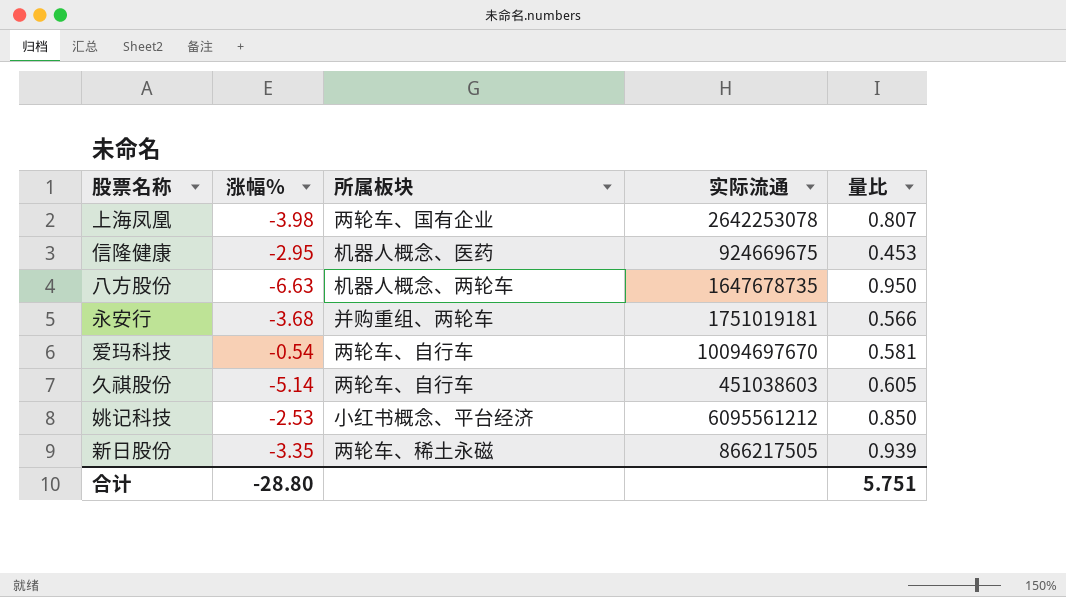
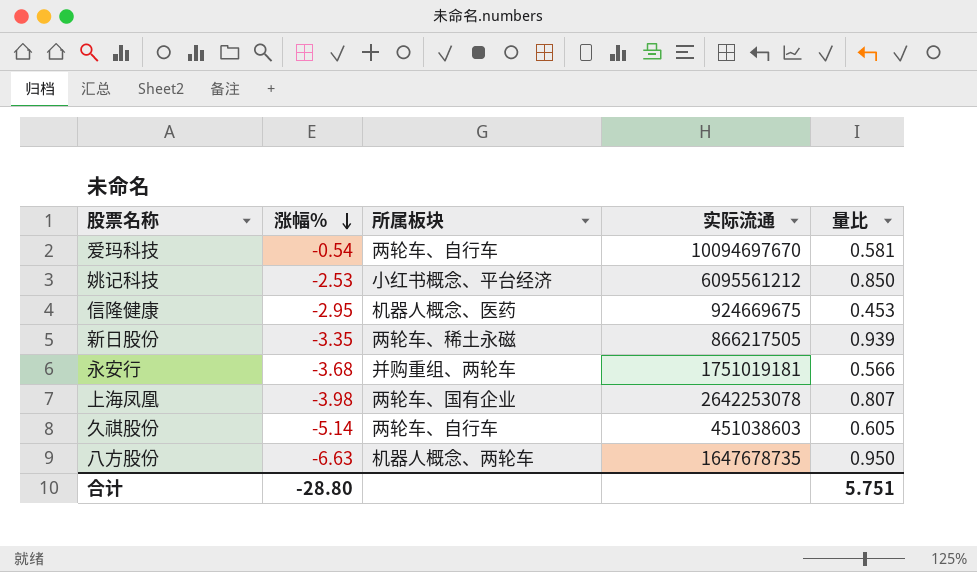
row order: none -> 涨幅% descending

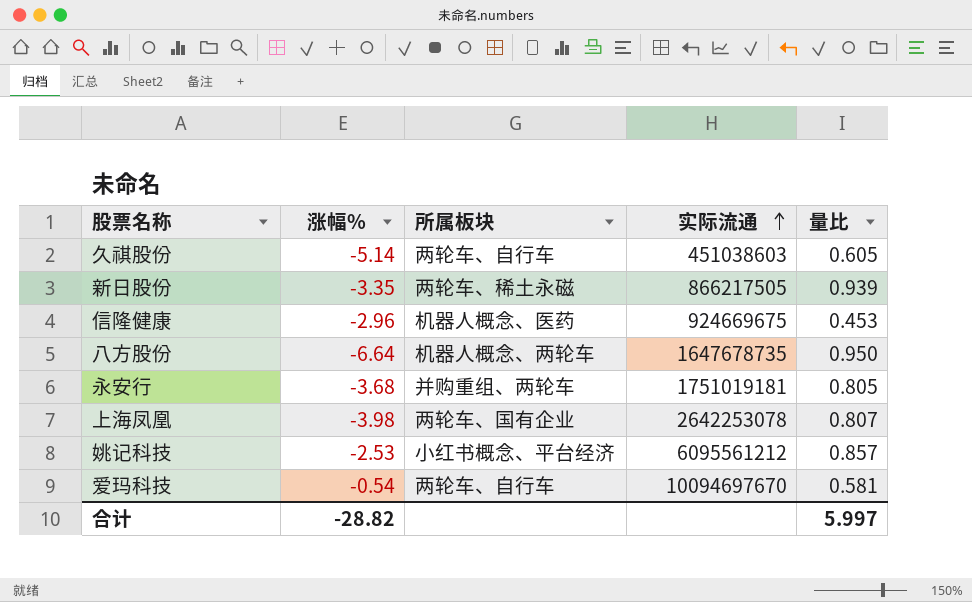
row order: 涨幅% descending -> 实际流通 ascending
信隆健康 | 涨幅%: -2.95 -> -2.96
八方股份 | 涨幅%: -6.63 -> -6.64
永安行 | 量比: 0.566 -> 0.805
姚记科技 | 量比: 0.850 -> 0.857
合计 | 涨幅%: -28.80 -> -28.82
合计 | 量比: 5.751 -> 5.997

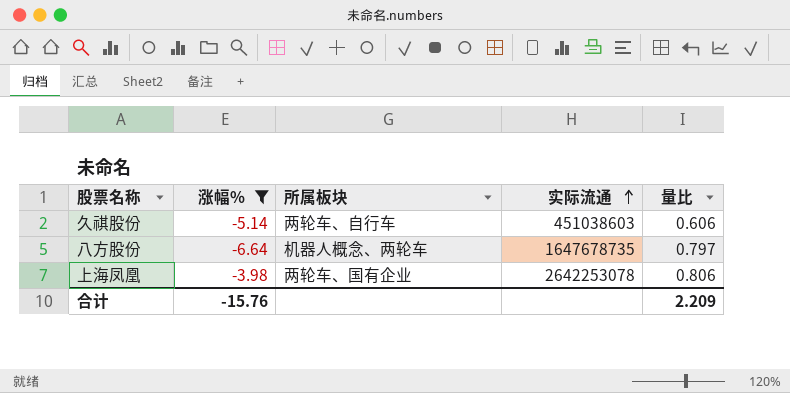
filter: none -> 涨幅% <= -3.98
久祺股份 | 量比: 0.605 -> 0.606
八方股份 | 量比: 0.950 -> 0.797
上海凤凰 | 量比: 0.807 -> 0.806
合计 | 涨幅%: -28.82 -> -15.76
合计 | 量比: 5.997 -> 2.209

